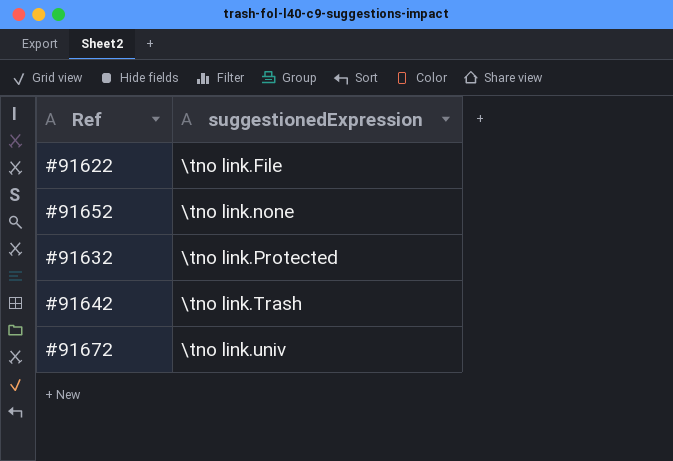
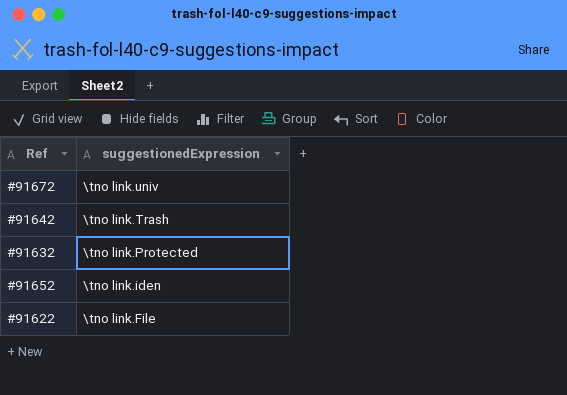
row order: suggestionedExpression ascending -> suggestionedExpression descending
#91652 | suggestionedExpression: \tno link.none -> \tno link.iden

